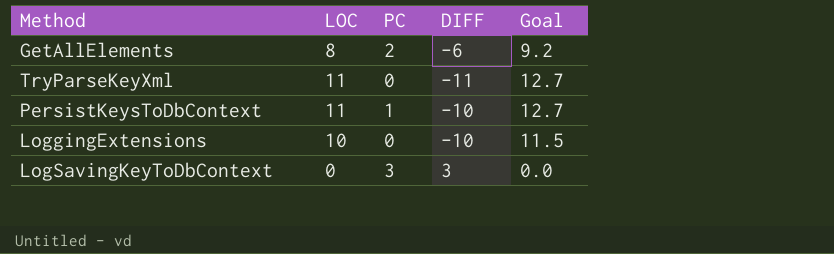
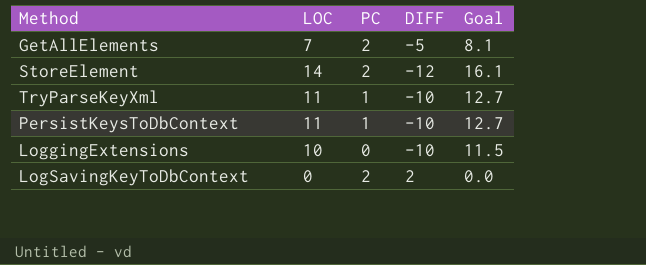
GetAllElements | LOC: 8 -> 7
GetAllElements | DIFF: -6 -> -5
GetAllElements | Goal: 9.2 -> 8.1
row StoreElement: none -> 14 | 2 | -12 | 16.1
TryParseKeyXml | PC: 0 -> 1
TryParseKeyXml | DIFF: -11 -> -10
LogSavingKeyToDbContext | PC: 3 -> 2
LogSavingKeyToDbContext | DIFF: 3 -> 2

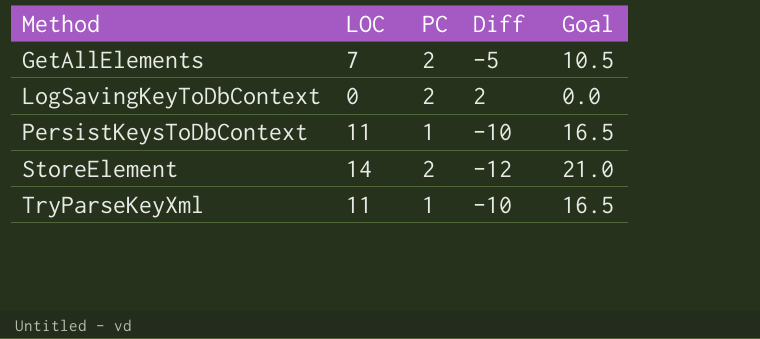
row order: none -> Method ascending
column name: DIFF -> Diff
column Goal | formula: [LOC] * 1.15 -> [LOC] * 1.5
row LoggingExtensions: 10 | 0 | -10 | 11.5 -> none

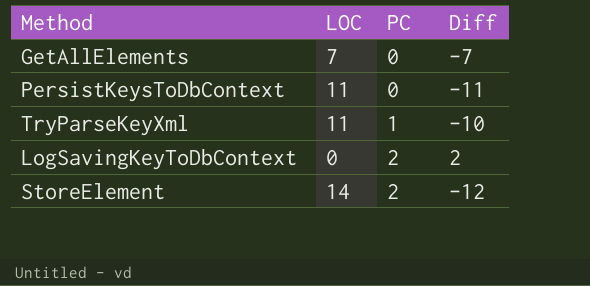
row order: Method ascending -> PC ascending
column Goal | formula: [LOC] * 1.5 -> none
GetAllElements | PC: 2 -> 0
GetAllElements | Diff: -5 -> -7
PersistKeysToDbContext | PC: 1 -> 0
PersistKeysToDbContext | Diff: -10 -> -11

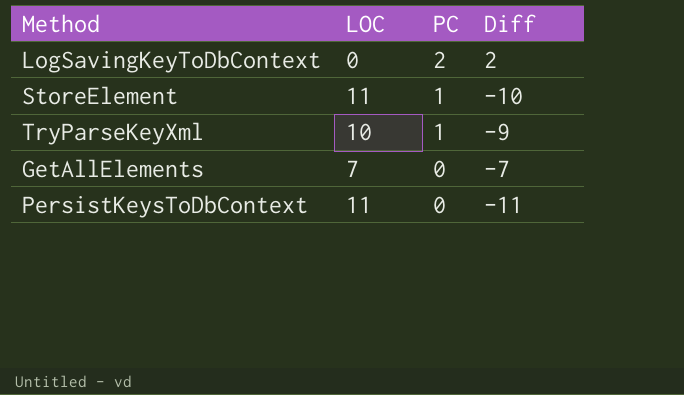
row order: PC ascending -> PC descending
StoreElement | LOC: 14 -> 11
StoreElement | PC: 2 -> 1
StoreElement | Diff: -12 -> -10
TryParseKeyXml | LOC: 11 -> 10
TryParseKeyXml | Diff: -10 -> -9

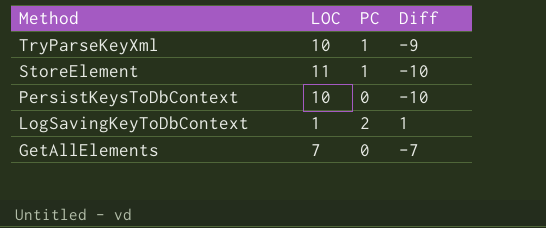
row order: PC descending -> Method descending
PersistKeysToDbContext | LOC: 11 -> 10
PersistKeysToDbContext | Diff: -11 -> -10
LogSavingKeyToDbContext | LOC: 0 -> 1
LogSavingKeyToDbContext | Diff: 2 -> 1

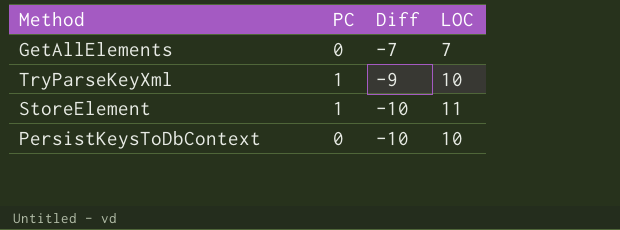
row order: Method descending -> Diff descending
column LOC | position: 2 -> 4
row LogSavingKeyToDbContext: 1 | 2 | 1 -> none

